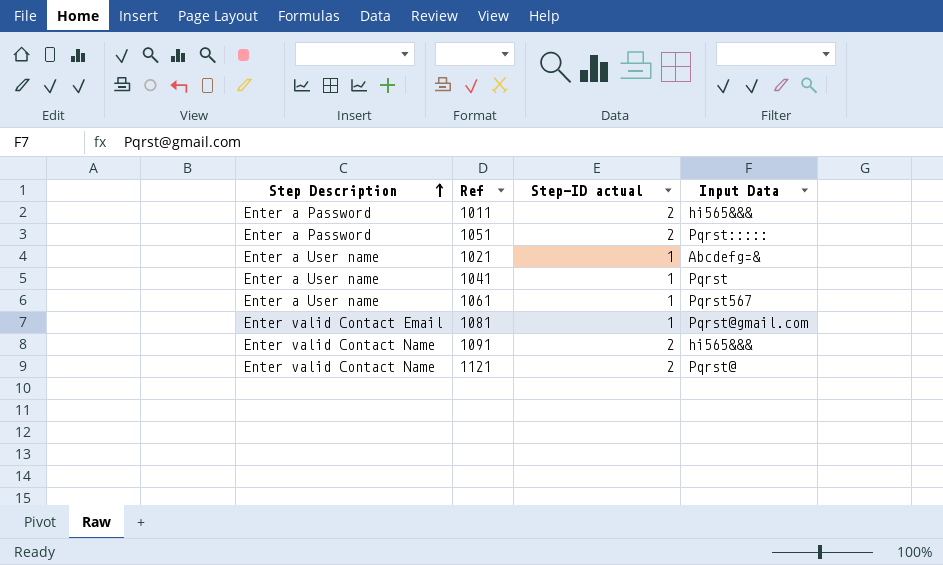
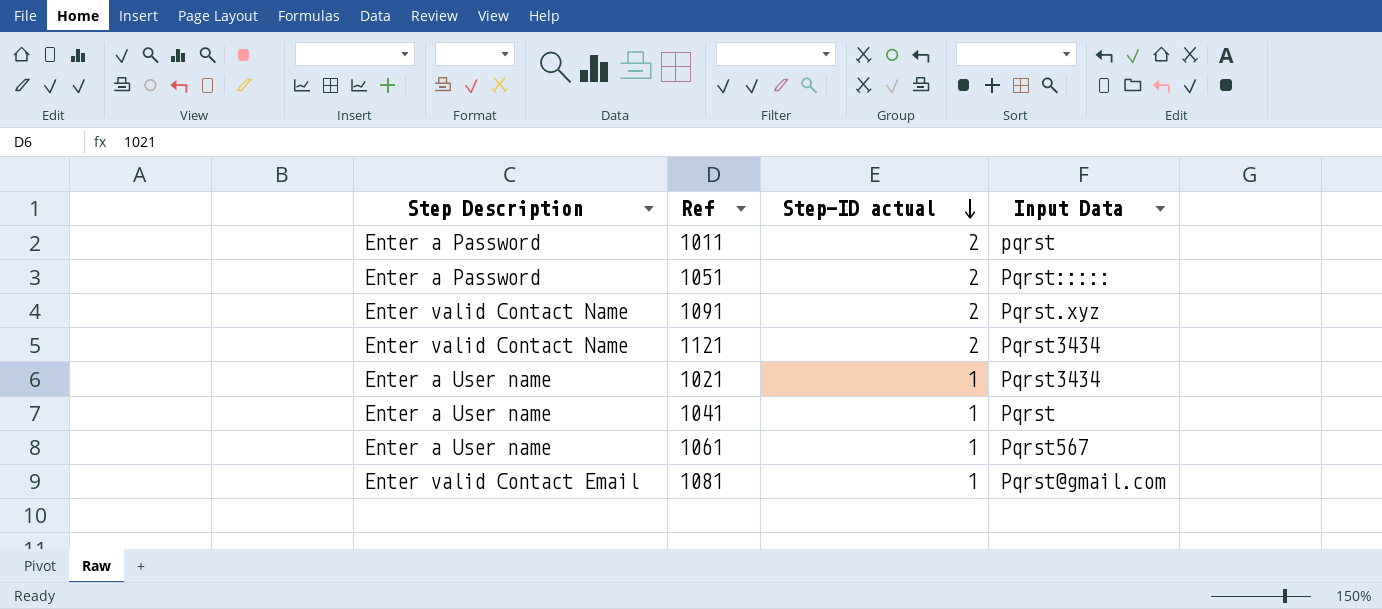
row order: Step Description ascending -> Step-ID actual descending
1011 | Input Data: hi565&&& -> pqrst
1091 | Input Data: hi565&&& -> Pqrst.xyz
1121 | Input Data: Pqrst@ -> Pqrst3434
1021 | Input Data: Abcdefg=& -> Pqrst3434

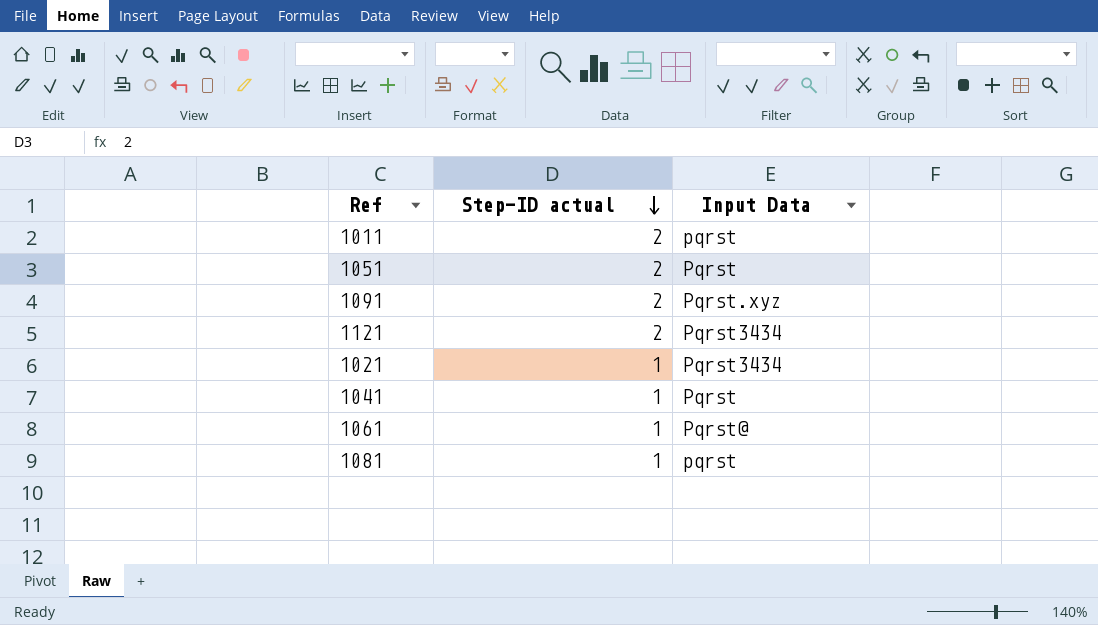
column Step Description | position: 1 -> none
1051 | Input Data: Pqrst::::: -> Pqrst
1061 | Input Data: Pqrst567 -> Pqrst@
1081 | Input Data: Pqrst@gmail.com -> pqrst

